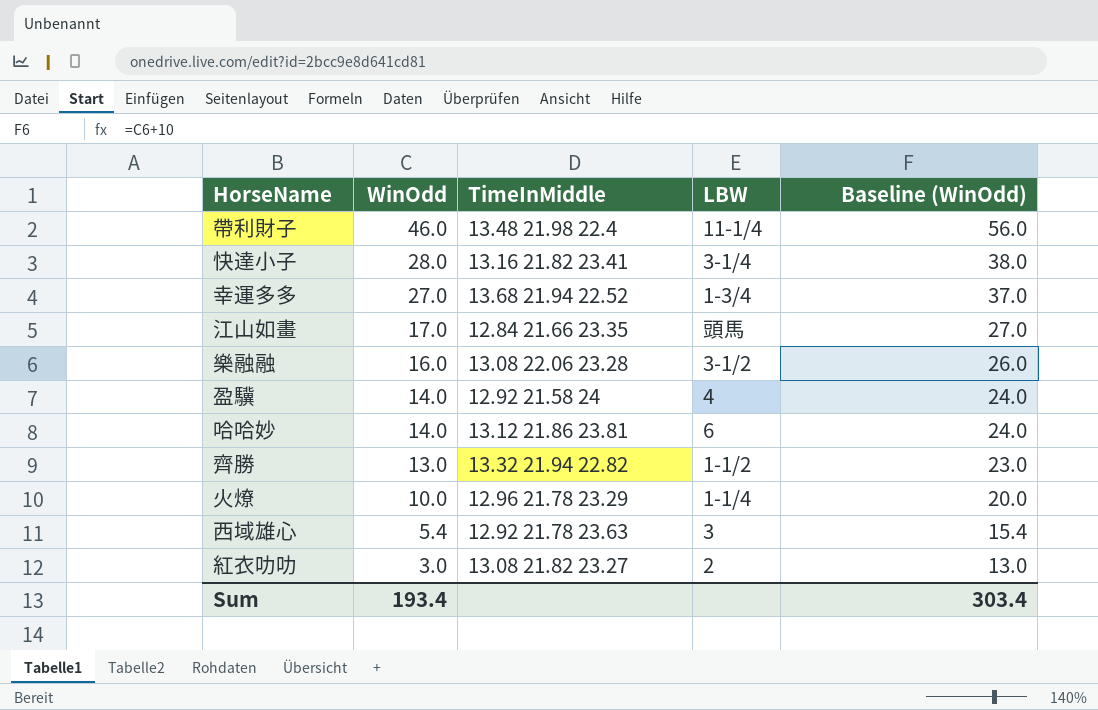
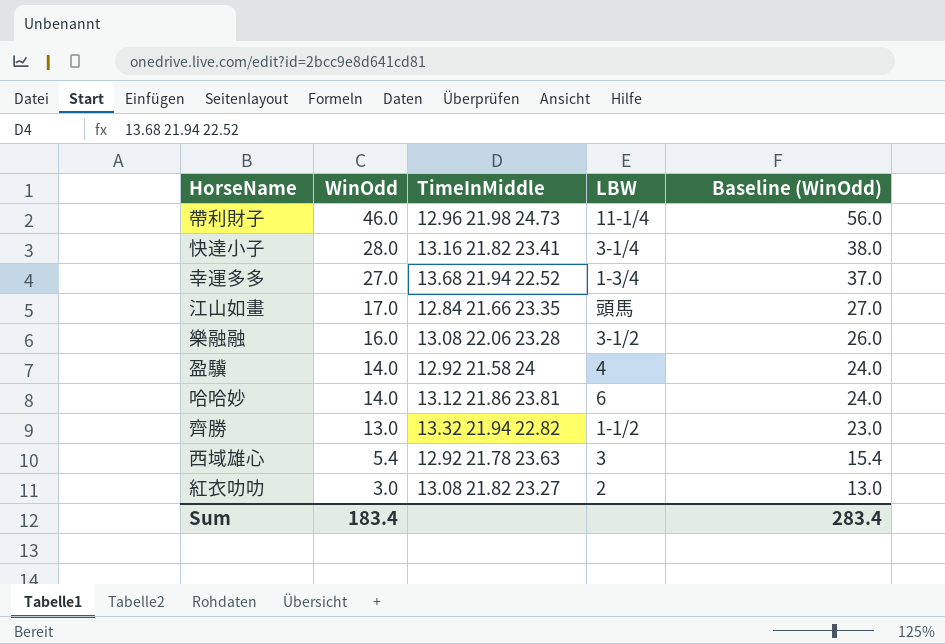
row 火燎: 10.0 | 12.96 21.78 23.29 | 1-1/4 | 20.0 -> none
帶利財子 | TimeInMiddle: 13.48 21.98 22.4 -> 12.96 21.98 24.73
Sum | WinOdd: 193.4 -> 183.4
Sum | Baseline (WinOdd): 303.4 -> 283.4

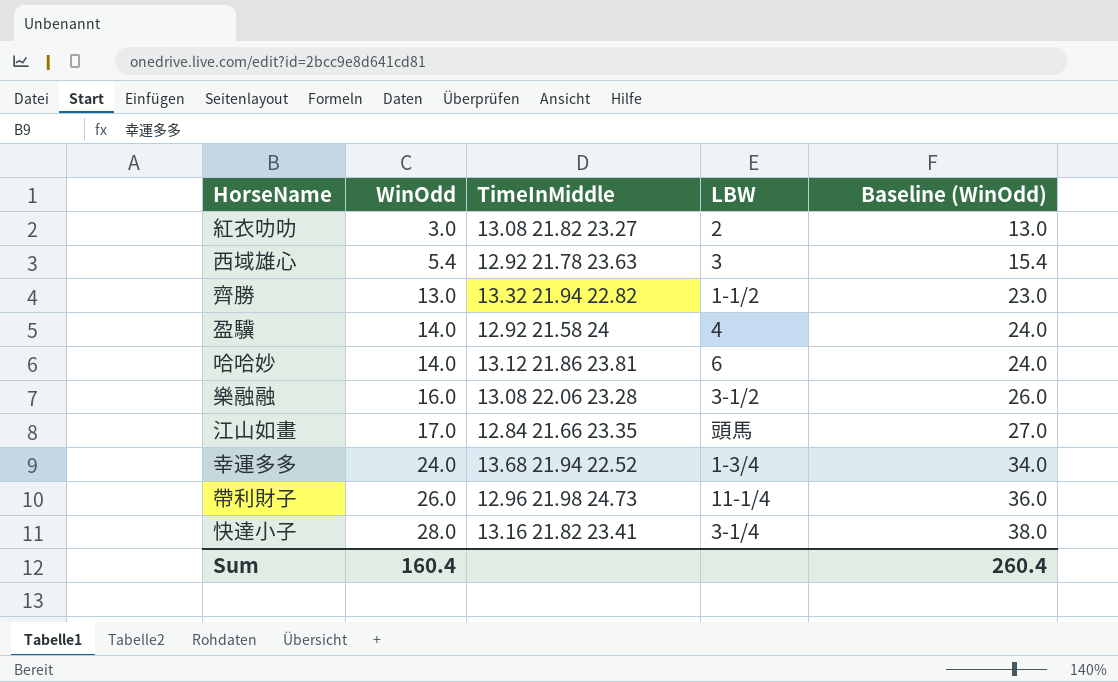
row order: WinOdd descending -> WinOdd ascending
幸運多多 | WinOdd: 27.0 -> 24.0
幸運多多 | Baseline (WinOdd): 37.0 -> 34.0
帶利財子 | WinOdd: 46.0 -> 26.0
帶利財子 | Baseline (WinOdd): 56.0 -> 36.0
Sum | WinOdd: 183.4 -> 160.4
Sum | Baseline (WinOdd): 283.4 -> 260.4

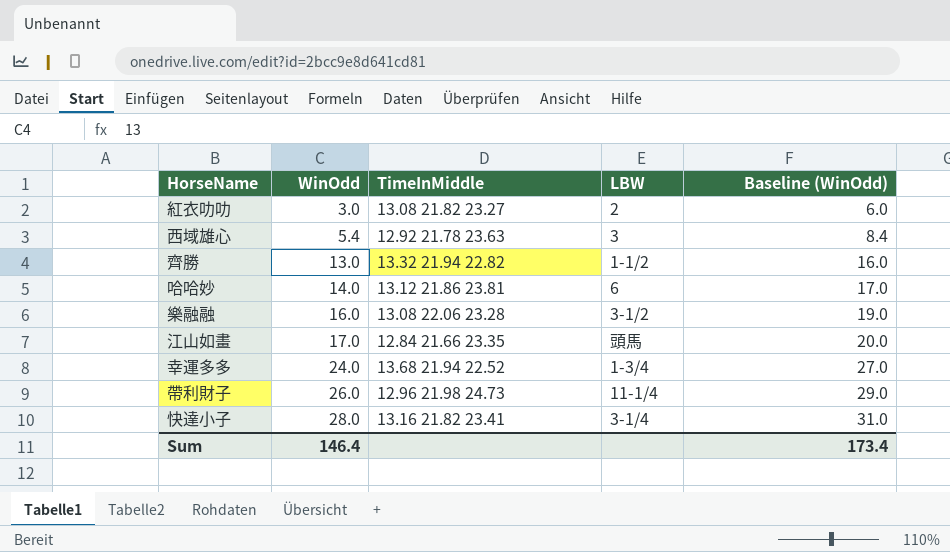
column Baseline (WinOdd) | formula: [WinOdd] + 10 -> [WinOdd] + 3
row 盈驥: 14.0 | 12.92 21.58 24 | 4 | 24.0 -> none
Sum | WinOdd: 160.4 -> 146.4
Sum | Baseline (WinOdd): 260.4 -> 173.4

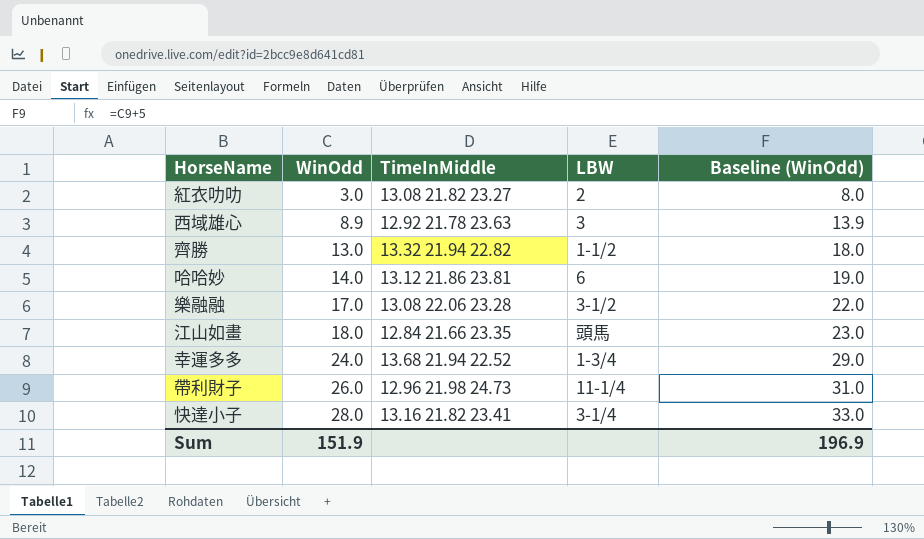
column Baseline (WinOdd) | formula: [WinOdd] + 3 -> [WinOdd] + 5
西域雄心 | WinOdd: 5.4 -> 8.9
樂融融 | WinOdd: 16.0 -> 17.0
江山如畫 | WinOdd: 17.0 -> 18.0
Sum | WinOdd: 146.4 -> 151.9
Sum | Baseline (WinOdd): 173.4 -> 196.9

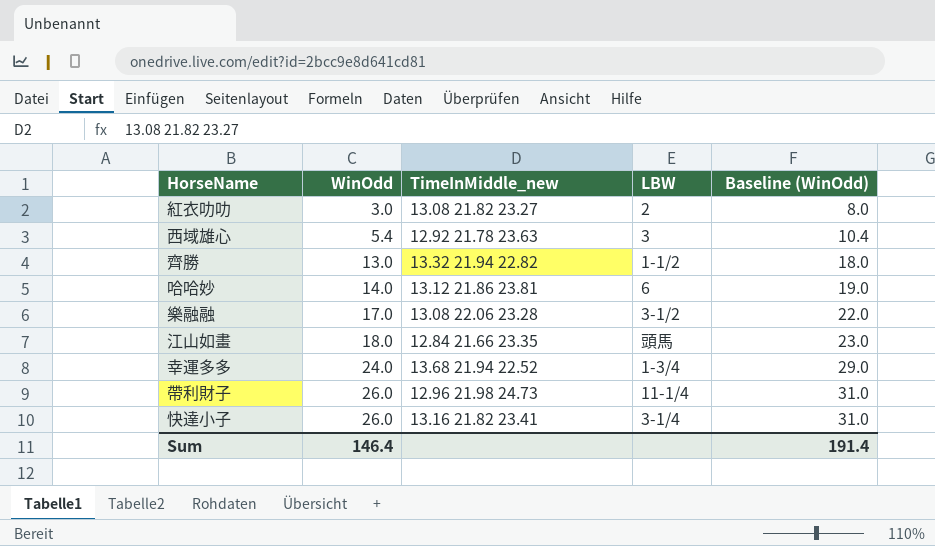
column name: TimeInMiddle -> TimeInMiddle_new
西域雄心 | WinOdd: 8.9 -> 5.4
西域雄心 | Baseline (WinOdd): 13.9 -> 10.4
快達小子 | WinOdd: 28.0 -> 26.0
快達小子 | Baseline (WinOdd): 33.0 -> 31.0
Sum | WinOdd: 151.9 -> 146.4
Sum | Baseline (WinOdd): 196.9 -> 191.4

